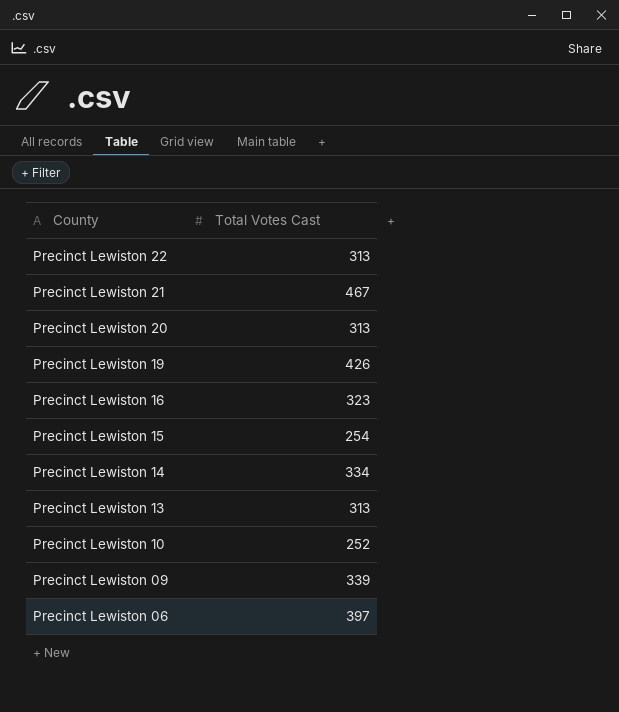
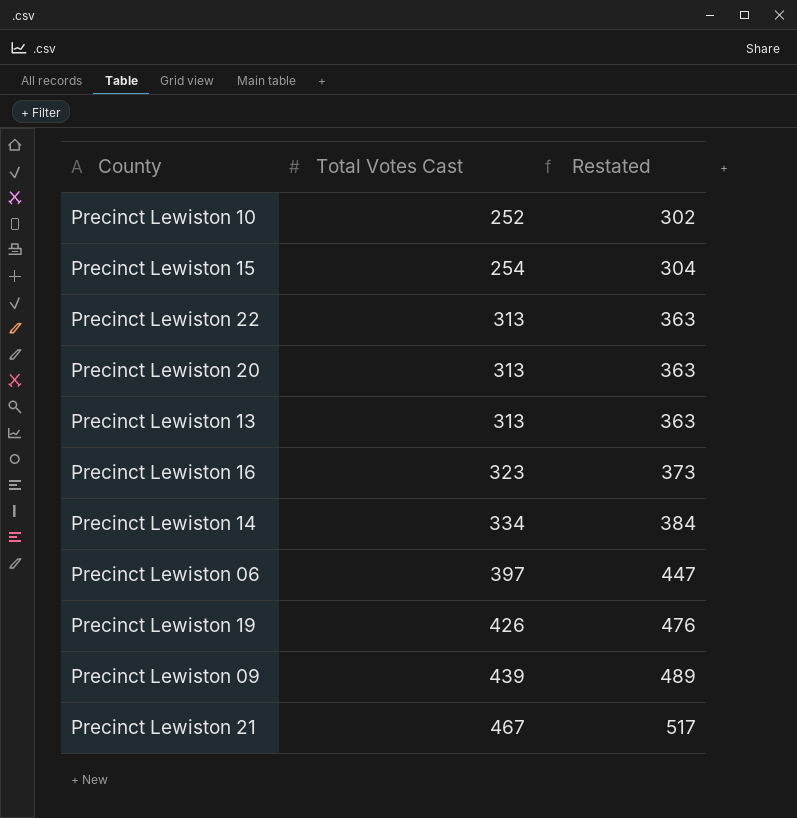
row order: County descending -> Total Votes Cast ascending
column Restated | formula: none -> [Total Votes Cast] + 50
Precinct Lewiston 09 | Total Votes Cast: 339 -> 439

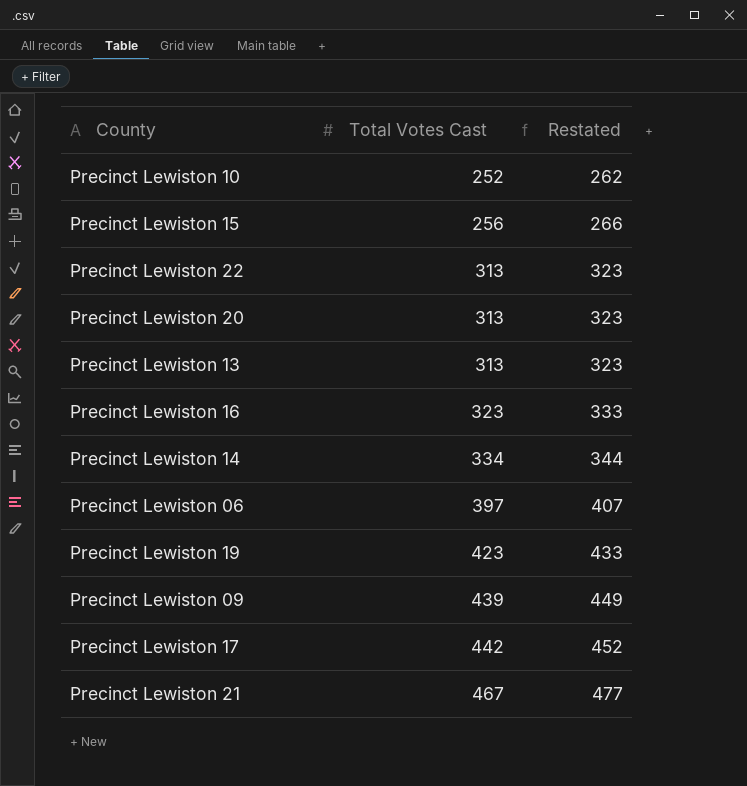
column Restated | formula: [Total Votes Cast] + 50 -> [Total Votes Cast] + 10
Precinct Lewiston 15 | Total Votes Cast: 254 -> 256
Precinct Lewiston 19 | Total Votes Cast: 426 -> 423
row Precinct Lewiston 17: none -> 442 | 452

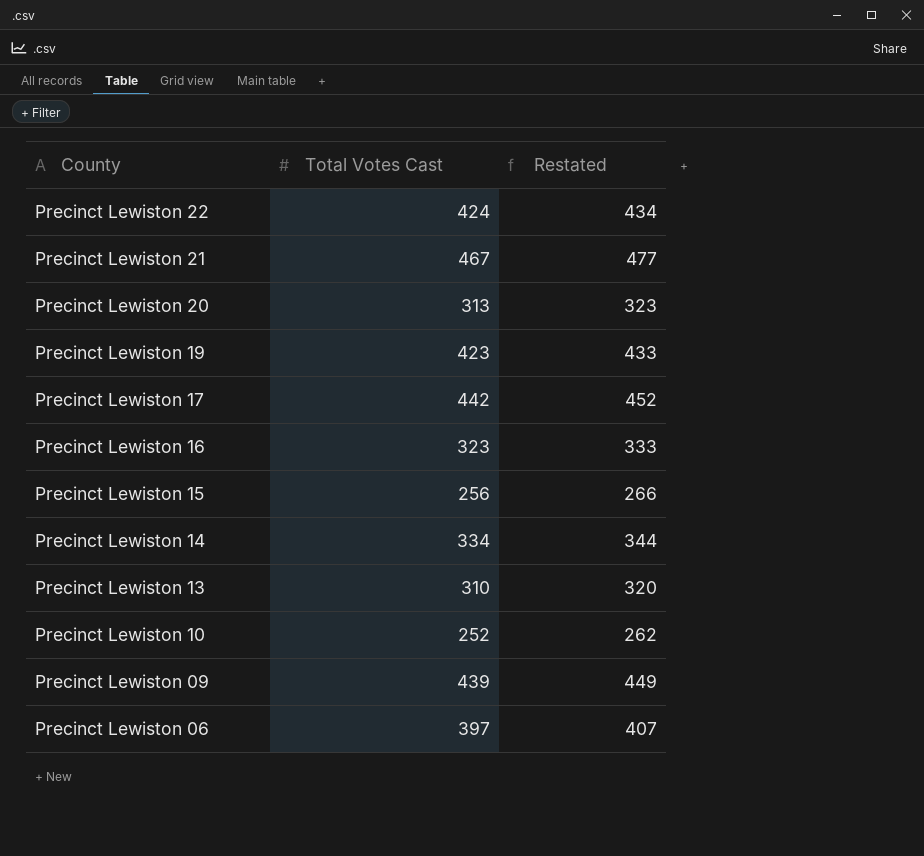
row order: Total Votes Cast ascending -> County descending
Precinct Lewiston 22 | Total Votes Cast: 313 -> 424
Precinct Lewiston 22 | Restated: 323 -> 434
Precinct Lewiston 13 | Total Votes Cast: 313 -> 310
Precinct Lewiston 13 | Restated: 323 -> 320

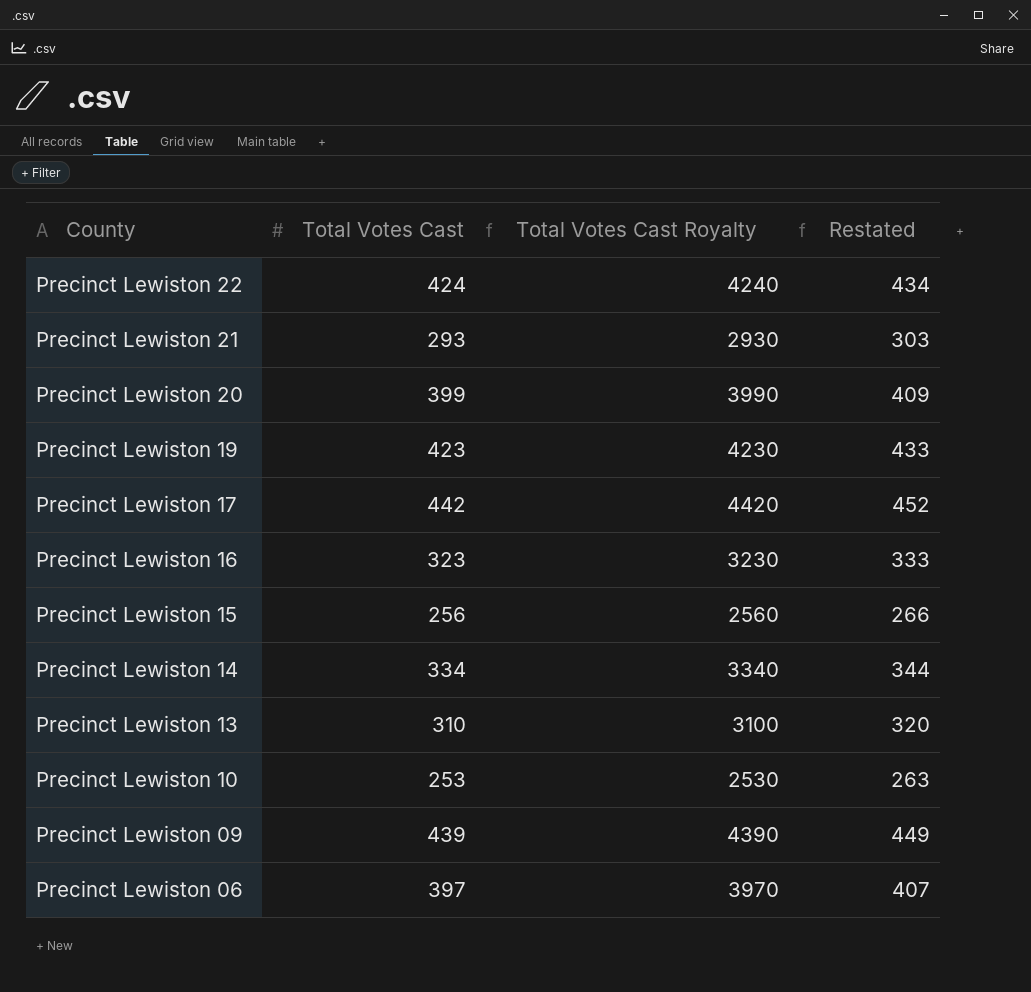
column Total Votes Cast Royalty | formula: none -> [Total Votes Cast] * 10
Precinct Lewiston 21 | Total Votes Cast: 467 -> 293
Precinct Lewiston 21 | Restated: 477 -> 303
Precinct Lewiston 20 | Total Votes Cast: 313 -> 399
Precinct Lewiston 20 | Restated: 323 -> 409
Precinct Lewiston 10 | Total Votes Cast: 252 -> 253
Precinct Lewiston 10 | Restated: 262 -> 263

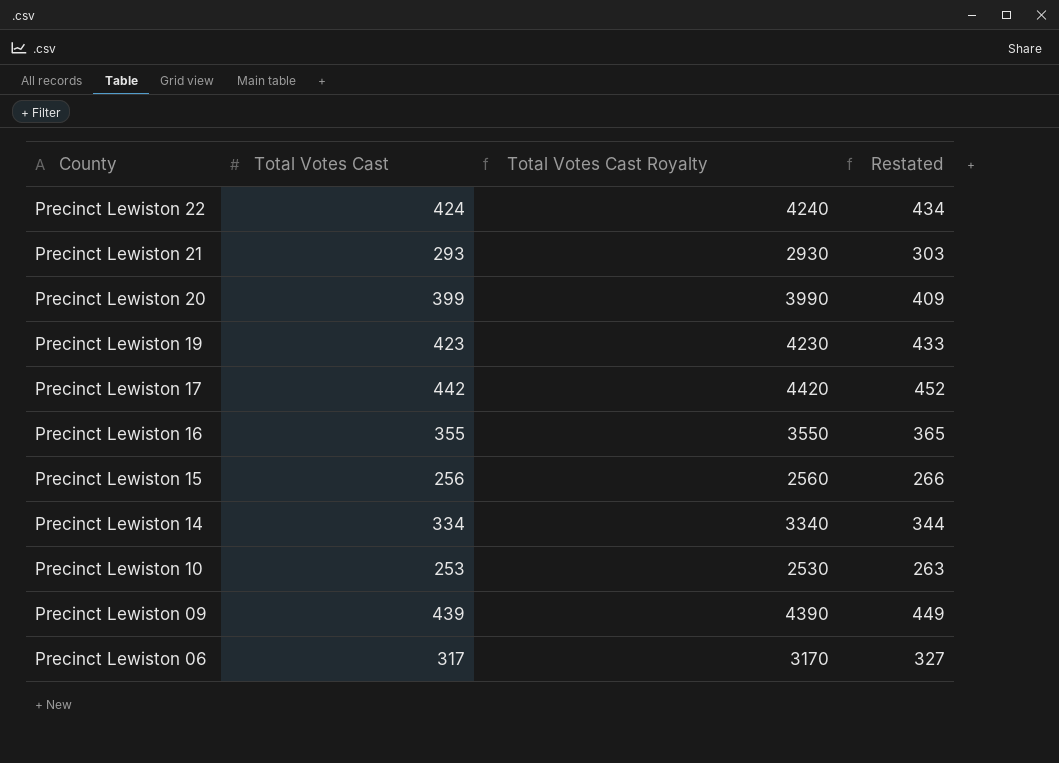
row Precinct Lewiston 13: 310 | 3100 | 320 -> none
Precinct Lewiston 16 | Total Votes Cast: 323 -> 355
Precinct Lewiston 16 | Total Votes Cast Royalty: 3230 -> 3550
Precinct Lewiston 16 | Restated: 333 -> 365
Precinct Lewiston 06 | Total Votes Cast: 397 -> 317
Precinct Lewiston 06 | Total Votes Cast Royalty: 3970 -> 3170
Precinct Lewiston 06 | Restated: 407 -> 327

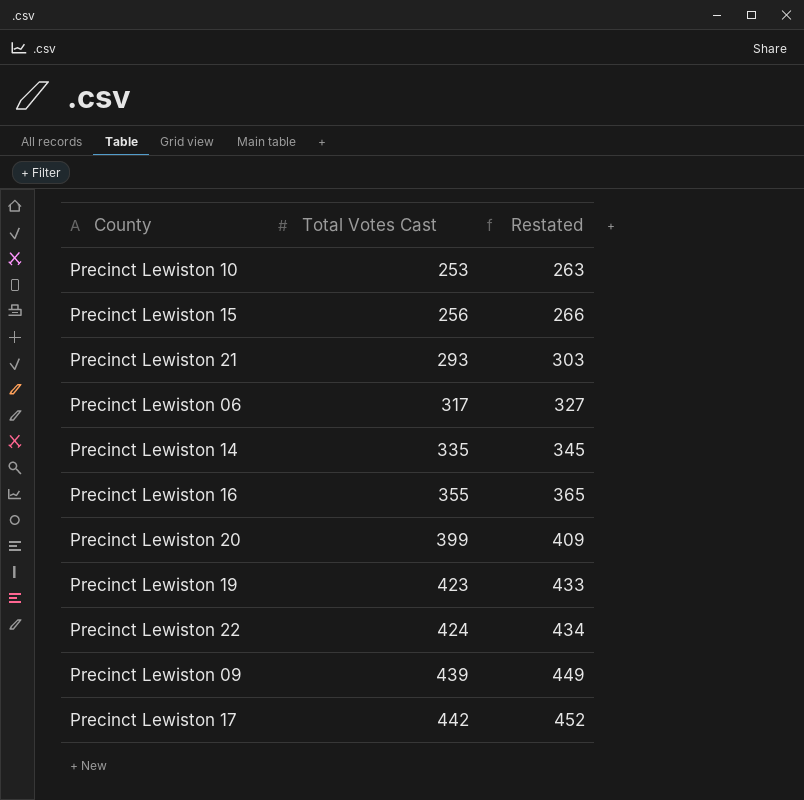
row order: County descending -> Total Votes Cast ascending
column Total Votes Cast Royalty | formula: [Total Votes Cast] * 10 -> none
Precinct Lewiston 14 | Total Votes Cast: 334 -> 335
Precinct Lewiston 14 | Restated: 344 -> 345

